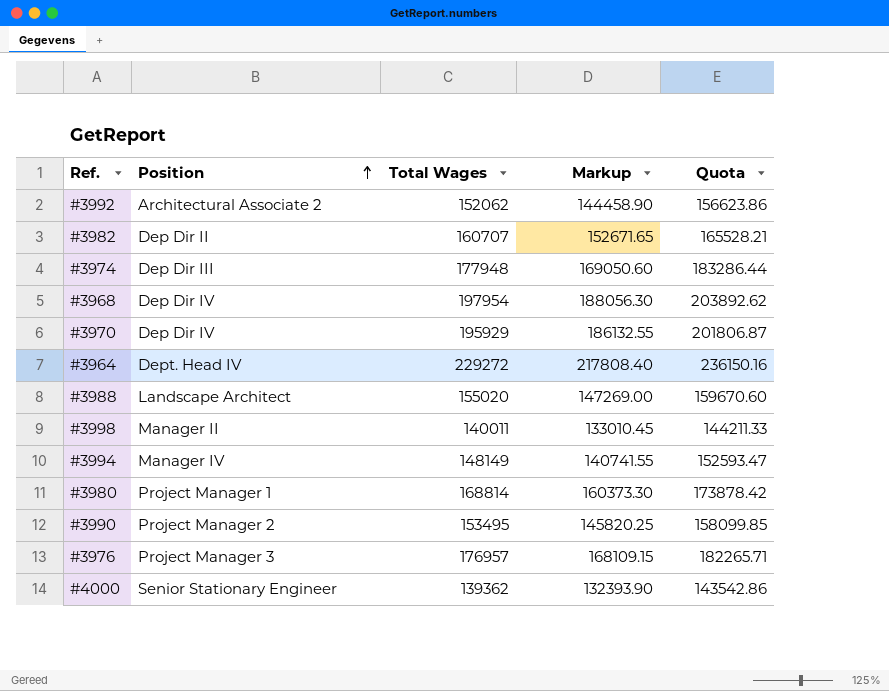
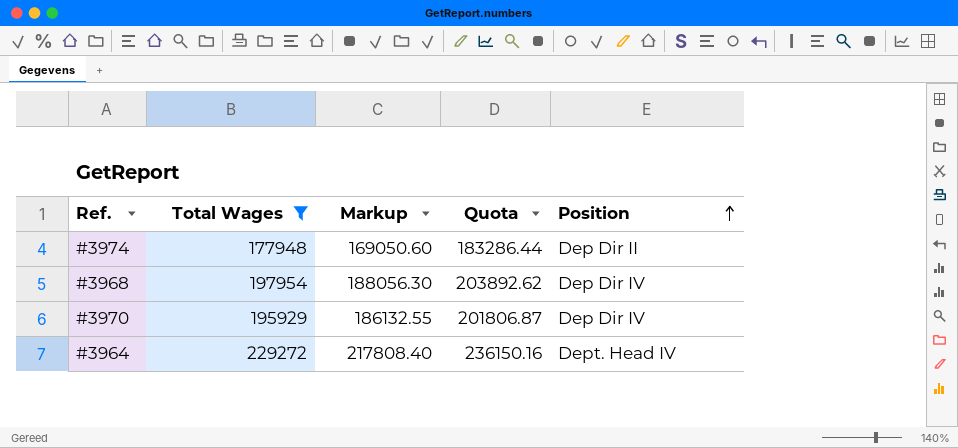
filter: none -> Total Wages >= 177948
column Position | position: 2 -> 5
#3974 | Position: Dep Dir III -> Dep Dir II

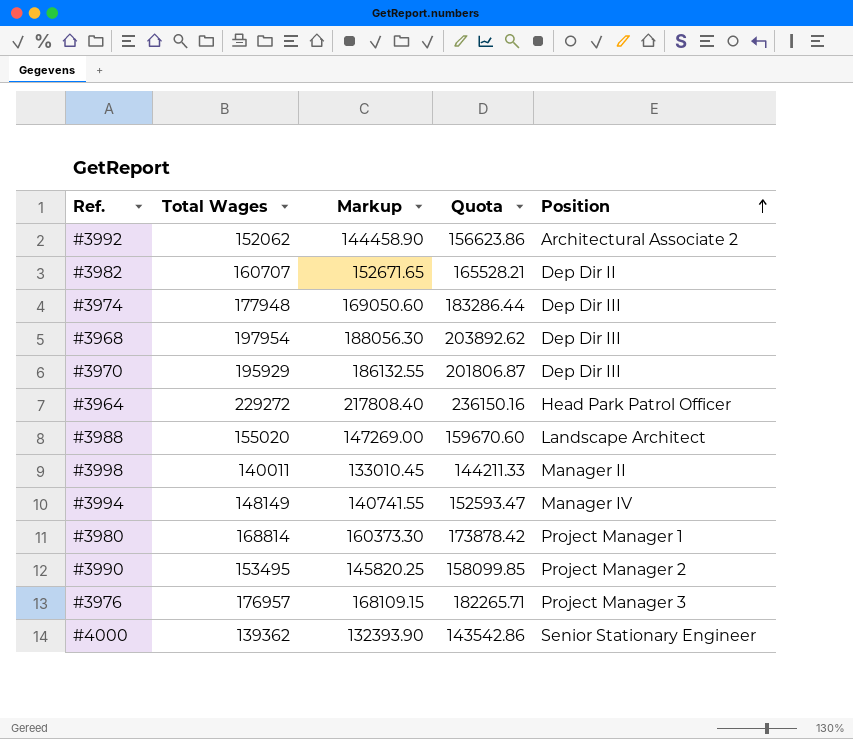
filter: Total Wages >= 177948 -> none
#3974 | Position: Dep Dir II -> Dep Dir III
#3968 | Position: Dep Dir IV -> Dep Dir III
#3970 | Position: Dep Dir IV -> Dep Dir III
#3964 | Position: Dept. Head IV -> Head Park Patrol Officer

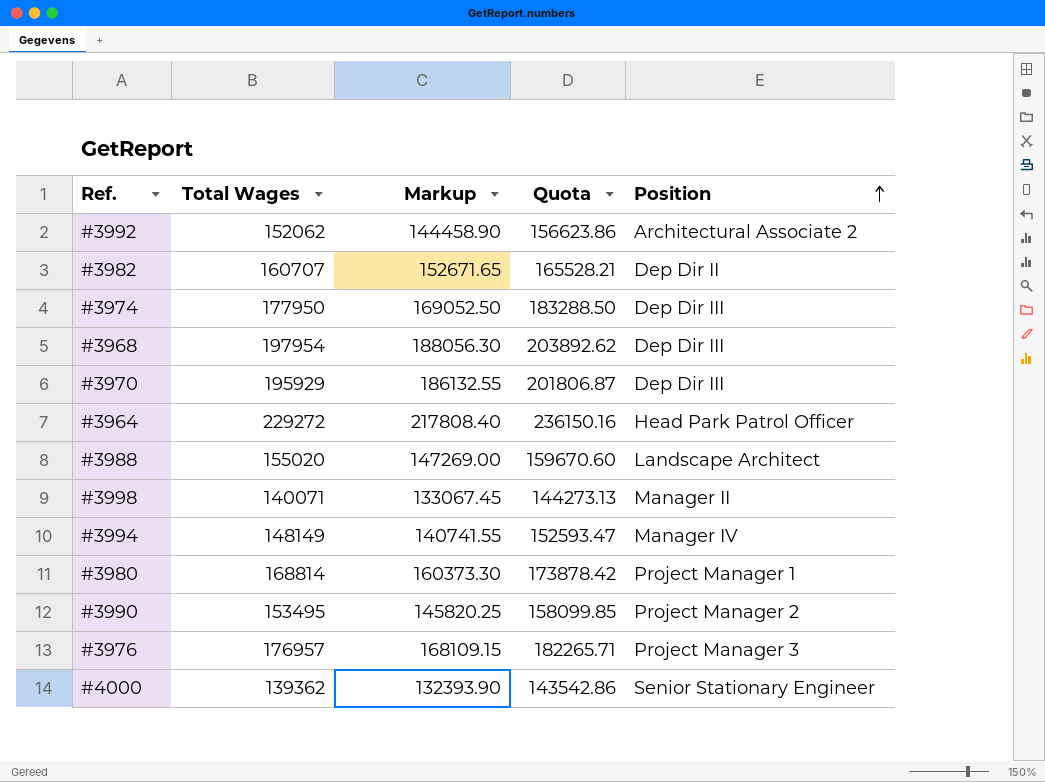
#3974 | Total Wages: 177948 -> 177950
#3974 | Markup: 169050.60 -> 169052.50
#3974 | Quota: 183286.44 -> 183288.50
#3998 | Total Wages: 140011 -> 140071
#3998 | Markup: 133010.45 -> 133067.45
#3998 | Quota: 144211.33 -> 144273.13

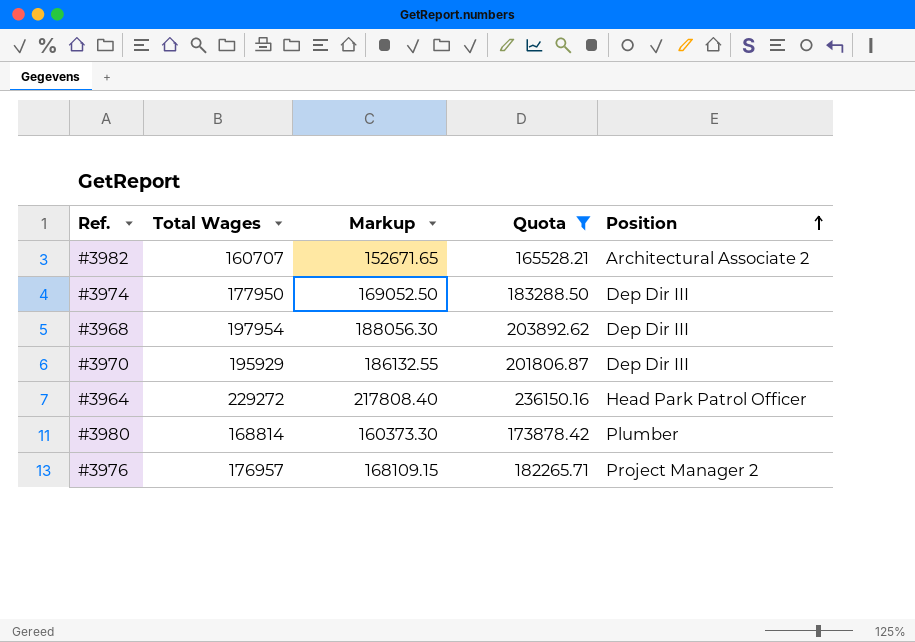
filter: none -> Quota >= 165528.21
#3982 | Position: Dep Dir II -> Architectural Associate 2
#3980 | Position: Project Manager 1 -> Plumber
#3976 | Position: Project Manager 3 -> Project Manager 2

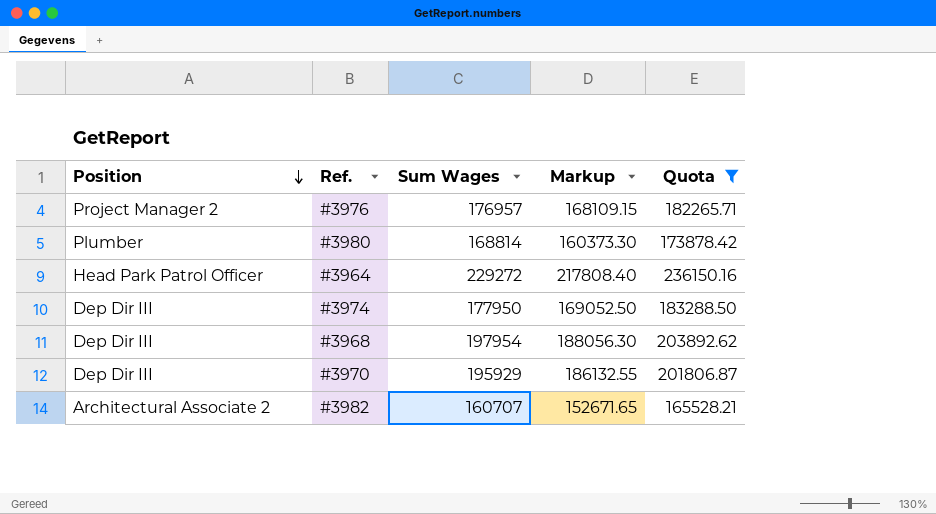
row order: Position ascending -> Position descending
column Position | position: 5 -> 1
column name: Total Wages -> Sum Wages

